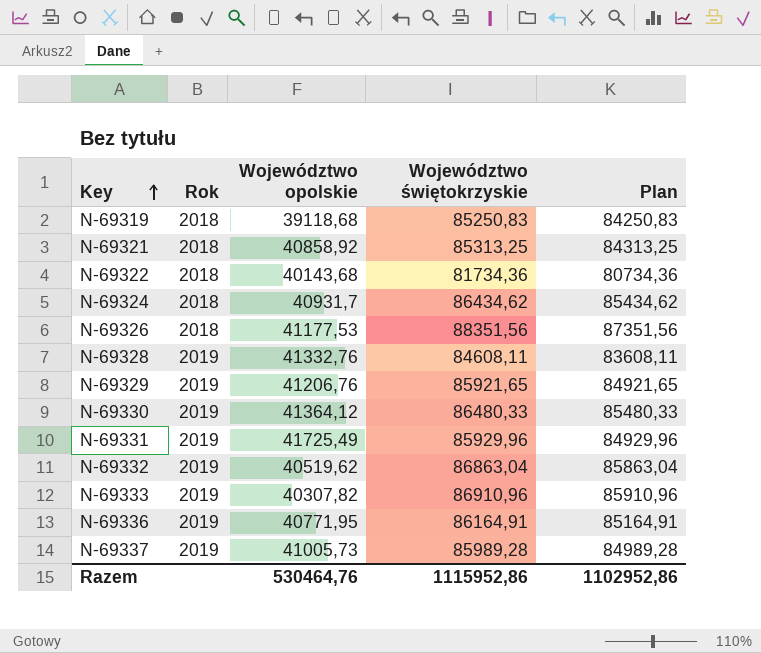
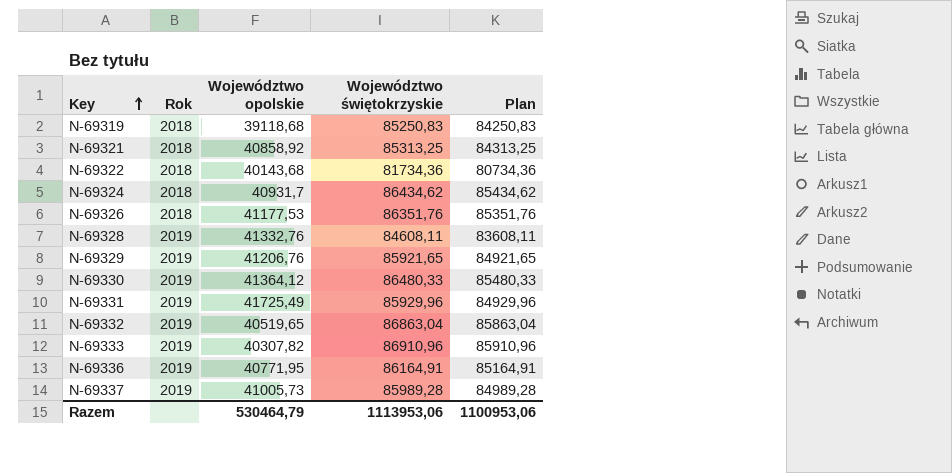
N-69326 | Województwo świętokrzyskie: 88351,56 -> 86351,76
N-69326 | Plan: 87351,56 -> 85351,76
N-69332 | Województwo opolskie: 40519,62 -> 40519,65
Razem | Województwo opolskie: 530464,76 -> 530464,79
Razem | Województwo świętokrzyskie: 1115952,86 -> 1113953,06
Razem | Plan: 1102952,86 -> 1100953,06

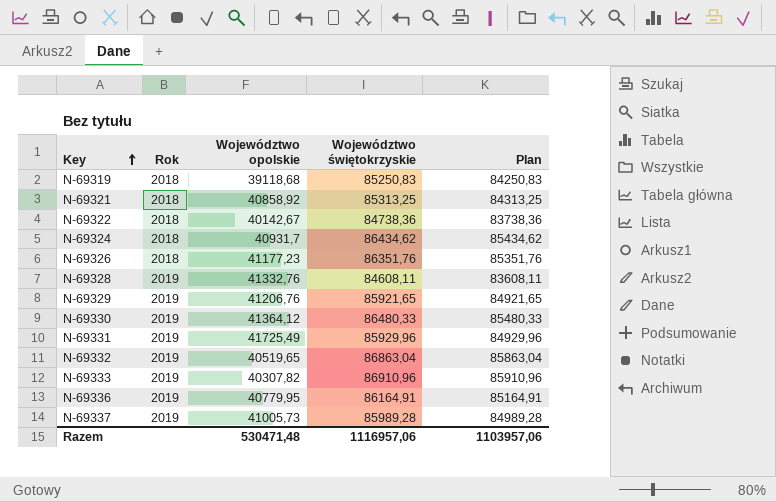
N-69322 | Województwo opolskie: 40143,68 -> 40142,67
N-69322 | Województwo świętokrzyskie: 81734,36 -> 84738,36
N-69322 | Plan: 80734,36 -> 83738,36
N-69326 | Województwo opolskie: 41177,53 -> 41177,23
N-69336 | Województwo opolskie: 40771,95 -> 40779,95
Razem | Województwo opolskie: 530464,79 -> 530471,48
Razem | Województwo świętokrzyskie: 1113953,06 -> 1116957,06
Razem | Plan: 1100953,06 -> 1103957,06

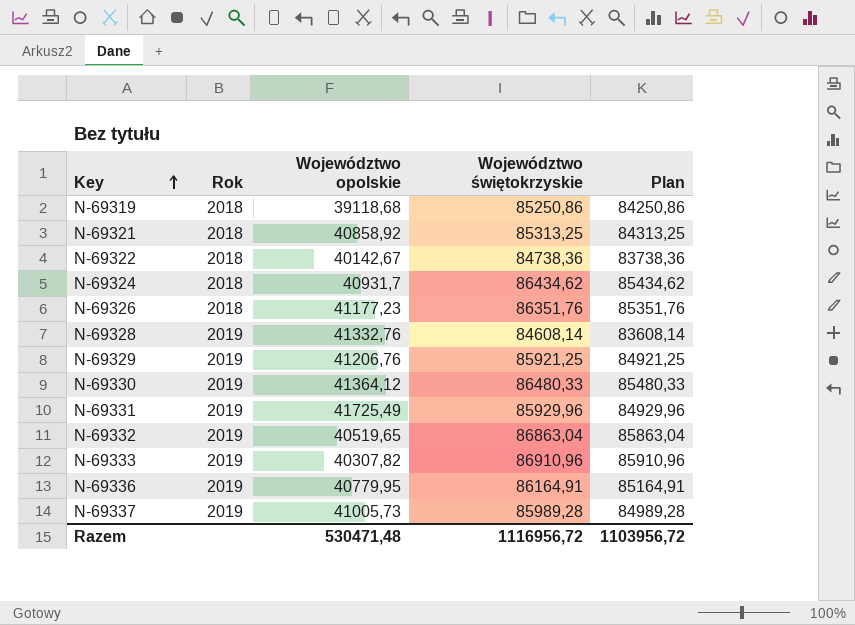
N-69319 | Województwo świętokrzyskie: 85250,83 -> 85250,86
N-69319 | Plan: 84250,83 -> 84250,86
N-69328 | Województwo świętokrzyskie: 84608,11 -> 84608,14
N-69328 | Plan: 83608,11 -> 83608,14
N-69329 | Województwo świętokrzyskie: 85921,65 -> 85921,25
N-69329 | Plan: 84921,65 -> 84921,25
Razem | Województwo świętokrzyskie: 1116957,06 -> 1116956,72
Razem | Plan: 1103957,06 -> 1103956,72

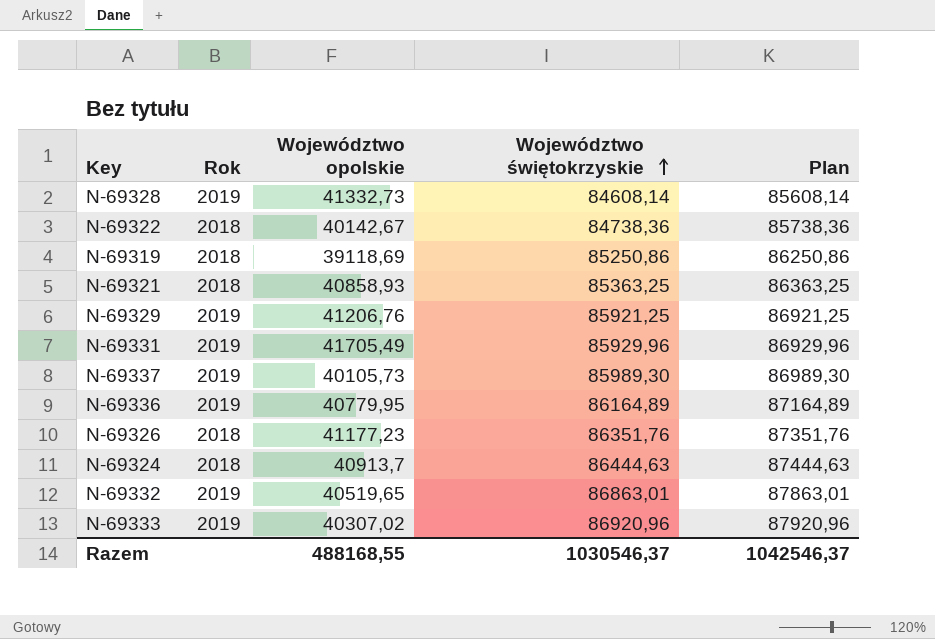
row order: Key ascending -> Województwo świętokrzyskie ascending
column Plan | formula: [Województwo świętokrzyskie] - 1000 -> [Województwo świętokrzyskie] + 1000
row N-69330: 2019 | 41364,12 | 86480,33 | 85480,33 -> none
N-69328 | Województwo opolskie: 41332,76 -> 41332,73
N-69319 | Województwo opolskie: 39118,68 -> 39118,69
N-69321 | Województwo opolskie: 40858,92 -> 40858,93
N-69321 | Województwo świętokrzyskie: 85313,25 -> 85363,25
N-69331 | Województwo opolskie: 41725,49 -> 41705,49
N-69337 | Województwo opolskie: 41005,73 -> 40105,73
N-69337 | Województwo świętokrzyskie: 85989,28 -> 85989,30
N-69336 | Województwo świętokrzyskie: 86164,91 -> 86164,89
N-69324 | Województwo opolskie: 40931,7 -> 40913,7
N-69324 | Województwo świętokrzyskie: 86434,62 -> 86444,63
N-69332 | Województwo świętokrzyskie: 86863,04 -> 86863,01
N-69333 | Województwo opolskie: 40307,82 -> 40307,02
N-69333 | Województwo świętokrzyskie: 86910,96 -> 86920,96
Razem | Województwo opolskie: 530471,48 -> 488168,55
Razem | Województwo świętokrzyskie: 1116956,72 -> 1030546,37
Razem | Plan: 1103956,72 -> 1042546,37

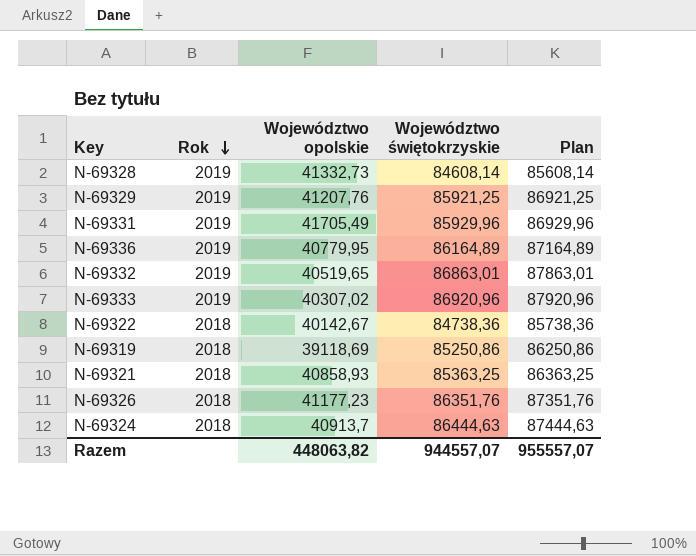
row order: Województwo świętokrzyskie ascending -> Rok descending
row N-69337: 2019 | 40105,73 | 85989,30 | 86989,30 -> none
N-69329 | Województwo opolskie: 41206,76 -> 41207,76
Razem | Województwo opolskie: 488168,55 -> 448063,82
Razem | Województwo świętokrzyskie: 1030546,37 -> 944557,07
Razem | Plan: 1042546,37 -> 955557,07

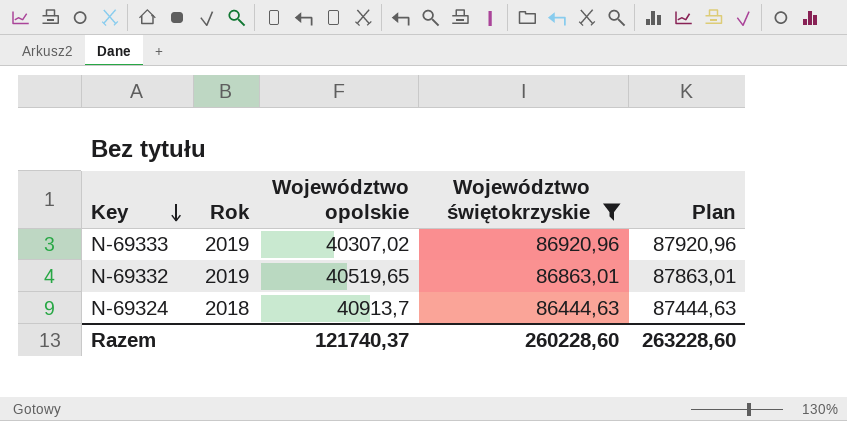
filter: none -> Województwo świętokrzyskie >= 86444,63
row order: Rok descending -> Key descending
Razem | Województwo opolskie: 448063,82 -> 121740,37
Razem | Województwo świętokrzyskie: 944557,07 -> 260228,60
Razem | Plan: 955557,07 -> 263228,60

